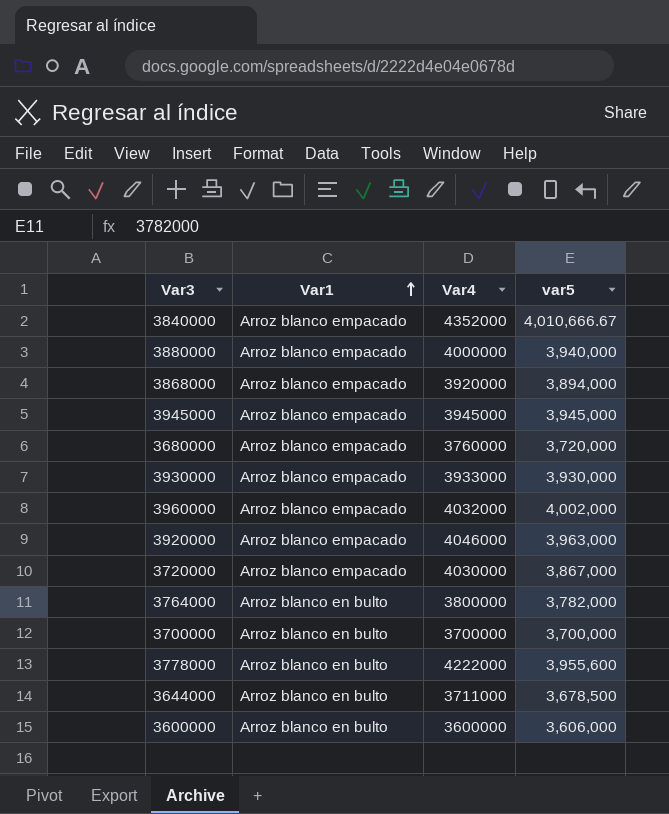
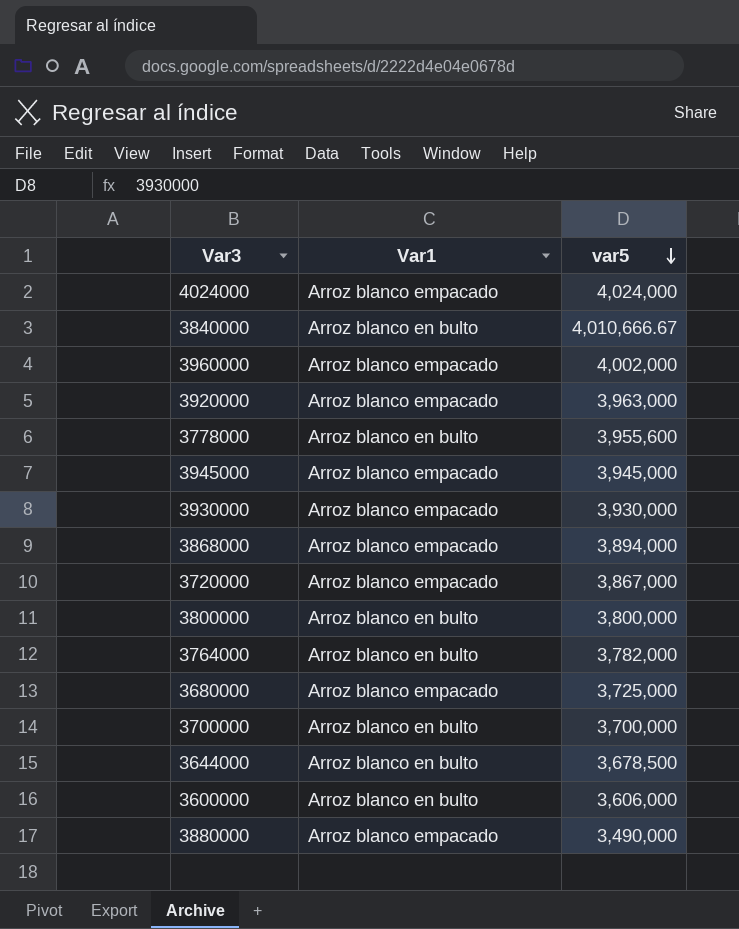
row order: Var1 ascending -> var5 descending
column Var4 | position: 3 -> none
row 4024000: none -> Arroz blanco empacado | 4,024,000
3840000 | Var1: Arroz blanco empacado -> Arroz blanco en bulto
row 3800000: none -> Arroz blanco en bulto | 3,800,000
3680000 | var5: 3,720,000 -> 3,725,000
3880000 | var5: 3,940,000 -> 3,490,000

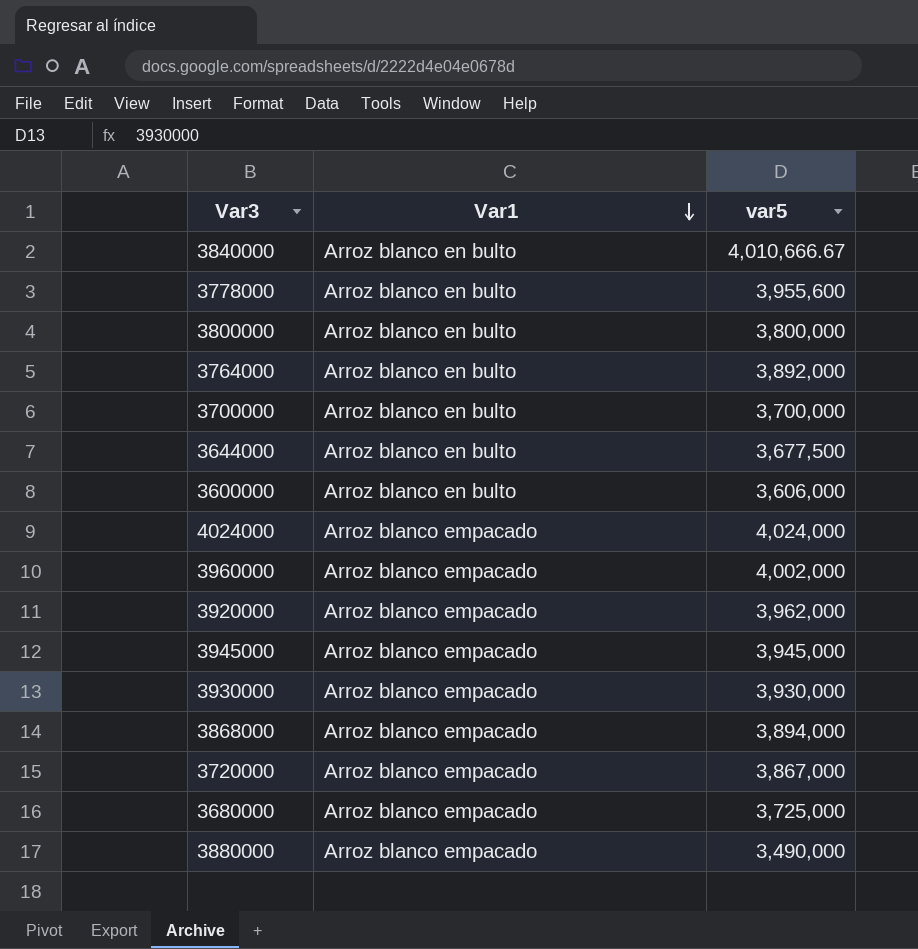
row order: var5 descending -> Var1 descending
3764000 | var5: 3,782,000 -> 3,892,000
3644000 | var5: 3,678,500 -> 3,677,500
3920000 | var5: 3,963,000 -> 3,962,000

